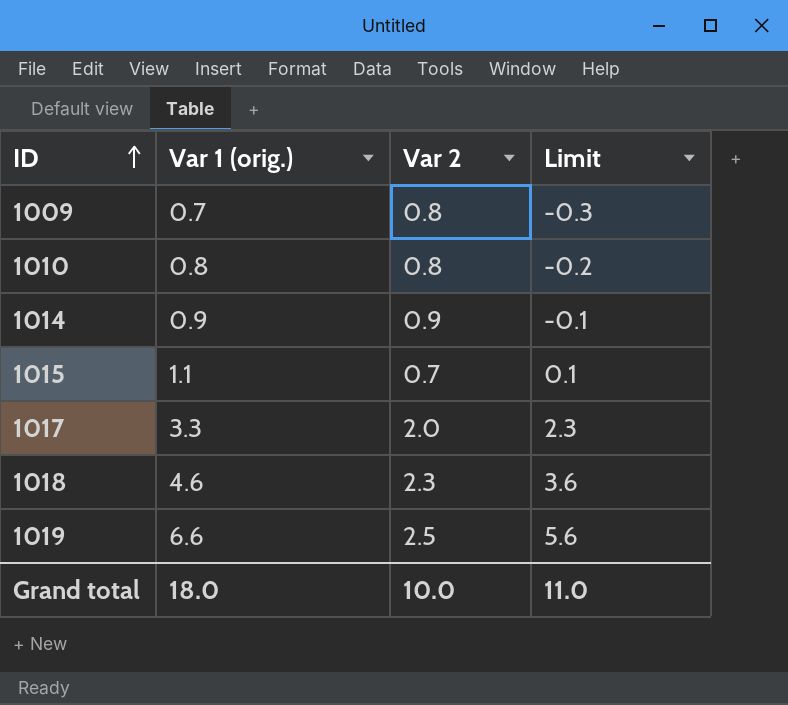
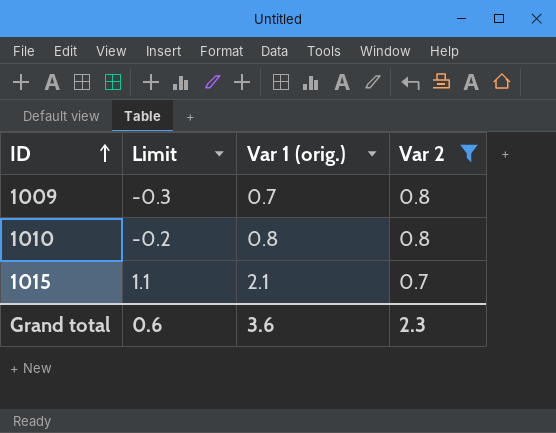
filter: none -> Var 2 <= 0.8
column Limit | position: 4 -> 2
1015 | Limit: 0.1 -> 1.1
1015 | Var 1 (orig.): 1.1 -> 2.1
Grand total | Limit: 11.0 -> 0.6
Grand total | Var 1 (orig.): 18.0 -> 3.6
Grand total | Var 2: 10.0 -> 2.3

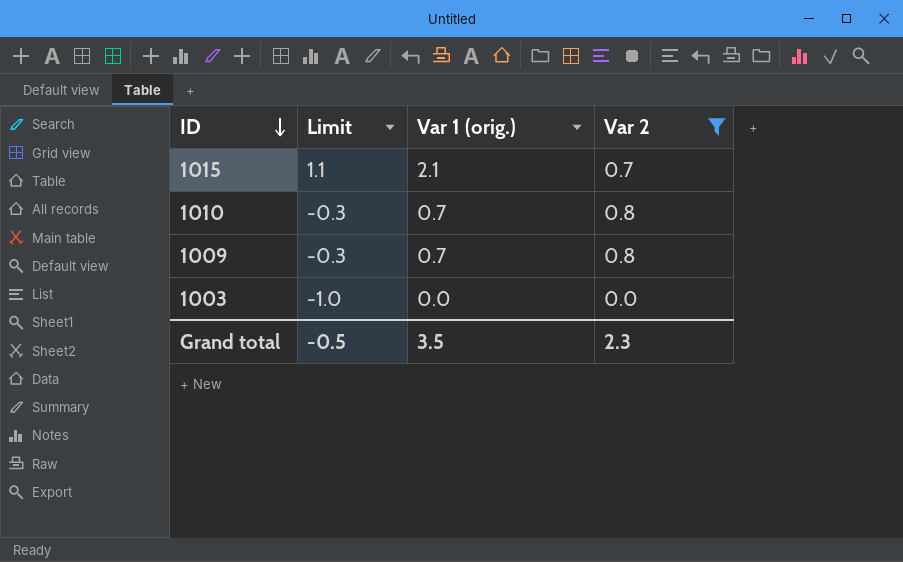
row order: ID ascending -> ID descending
1010 | Limit: -0.2 -> -0.3
1010 | Var 1 (orig.): 0.8 -> 0.7
row 1003: none -> -1.0 | 0.0 | 0.0
Grand total | Limit: 0.6 -> -0.5
Grand total | Var 1 (orig.): 3.6 -> 3.5

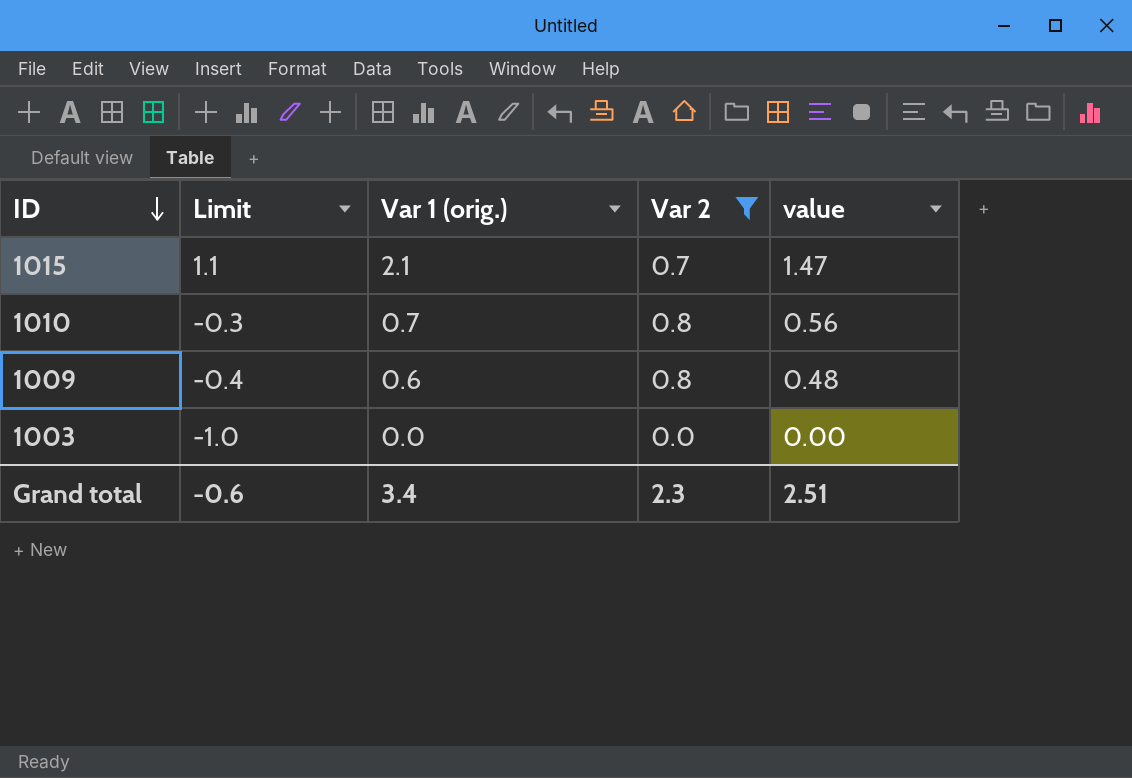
column value | formula: none -> [Var 1 (orig.)] * [Var 2]
1009 | Limit: -0.3 -> -0.4
1009 | Var 1 (orig.): 0.7 -> 0.6
Grand total | Limit: -0.5 -> -0.6
Grand total | Var 1 (orig.): 3.5 -> 3.4

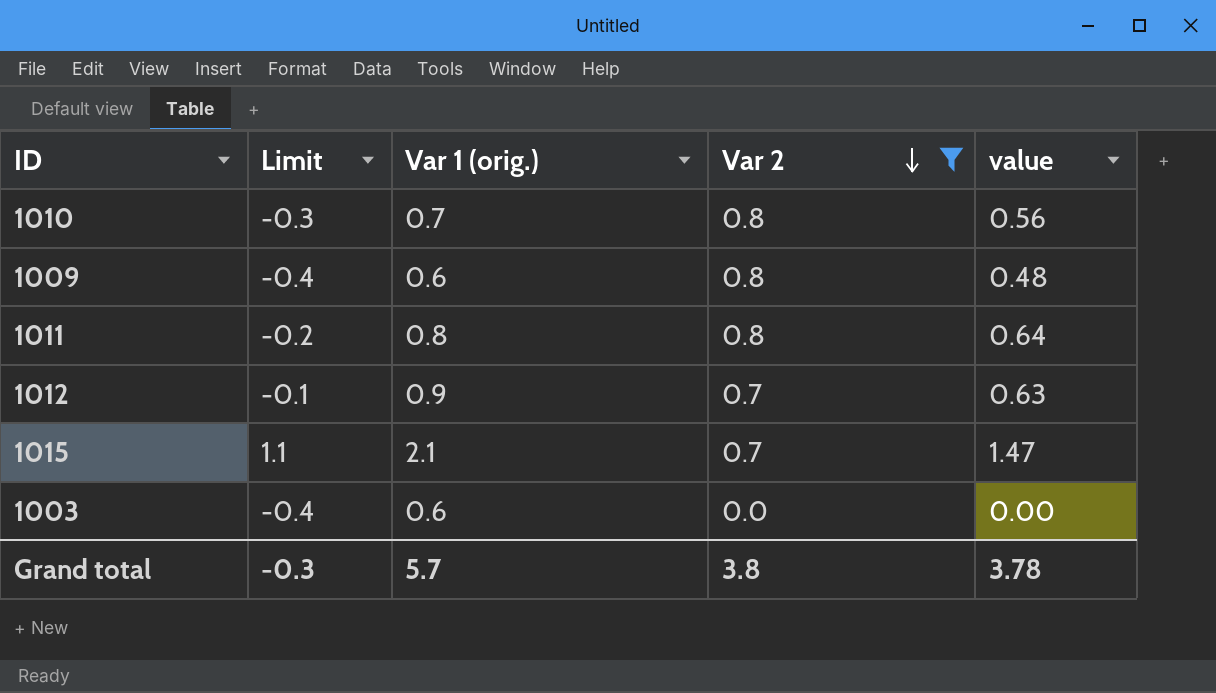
row order: ID descending -> Var 2 descending
row 1011: none -> -0.2 | 0.8 | 0.8 | 0.64
row 1012: none -> -0.1 | 0.9 | 0.7 | 0.63
1003 | Limit: -1.0 -> -0.4
1003 | Var 1 (orig.): 0.0 -> 0.6
Grand total | Limit: -0.6 -> -0.3
Grand total | Var 1 (orig.): 3.4 -> 5.7
Grand total | Var 2: 2.3 -> 3.8
Grand total | value: 2.51 -> 3.78

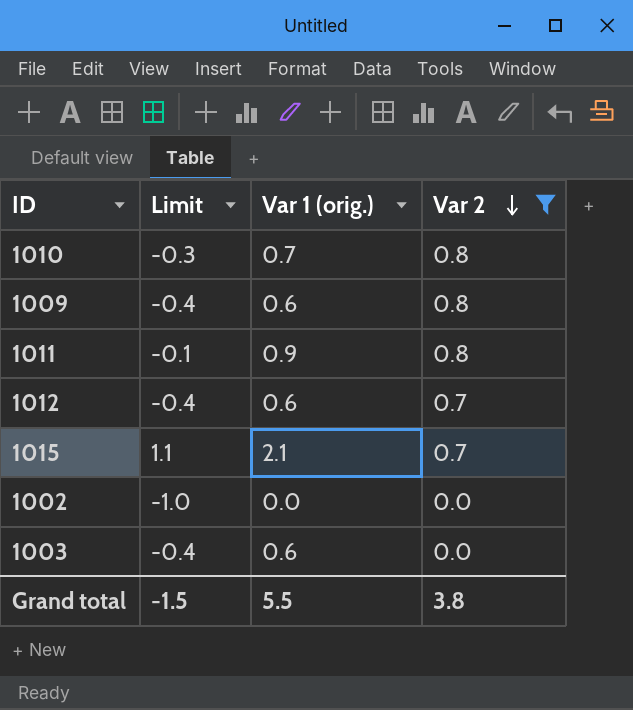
column value | formula: [Var 1 (orig.)] * [Var 2] -> none
1011 | Limit: -0.2 -> -0.1
1011 | Var 1 (orig.): 0.8 -> 0.9
1012 | Limit: -0.1 -> -0.4
1012 | Var 1 (orig.): 0.9 -> 0.6
row 1002: none -> -1.0 | 0.0 | 0.0
Grand total | Limit: -0.3 -> -1.5
Grand total | Var 1 (orig.): 5.7 -> 5.5

